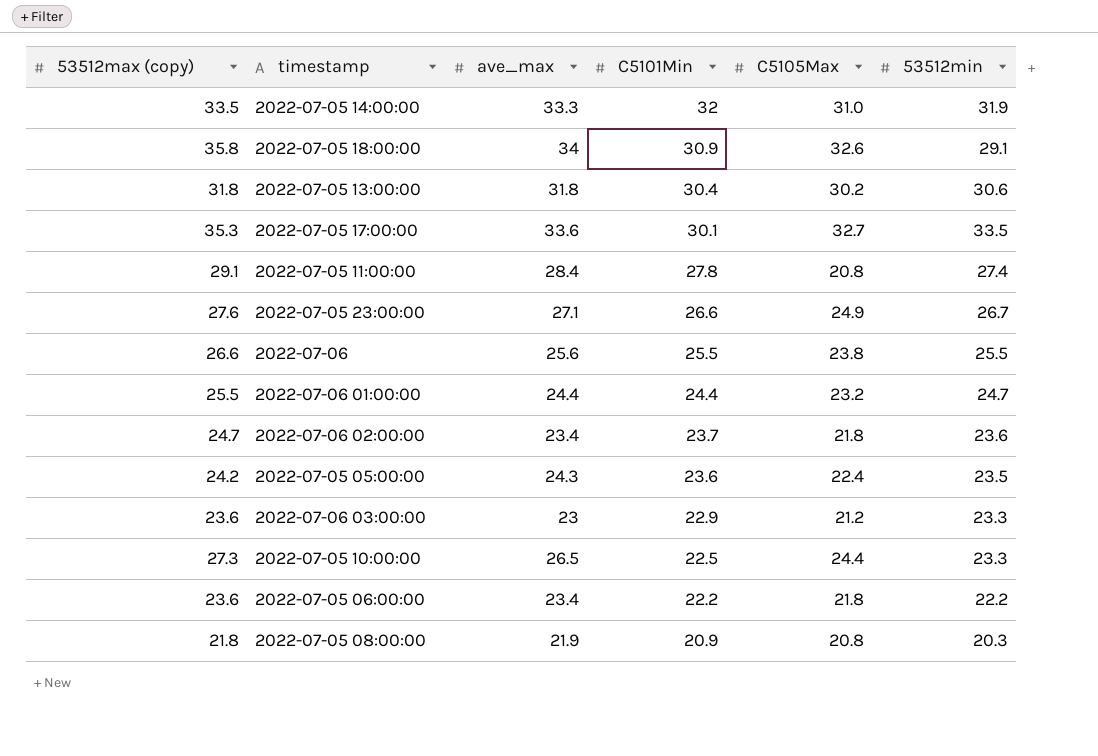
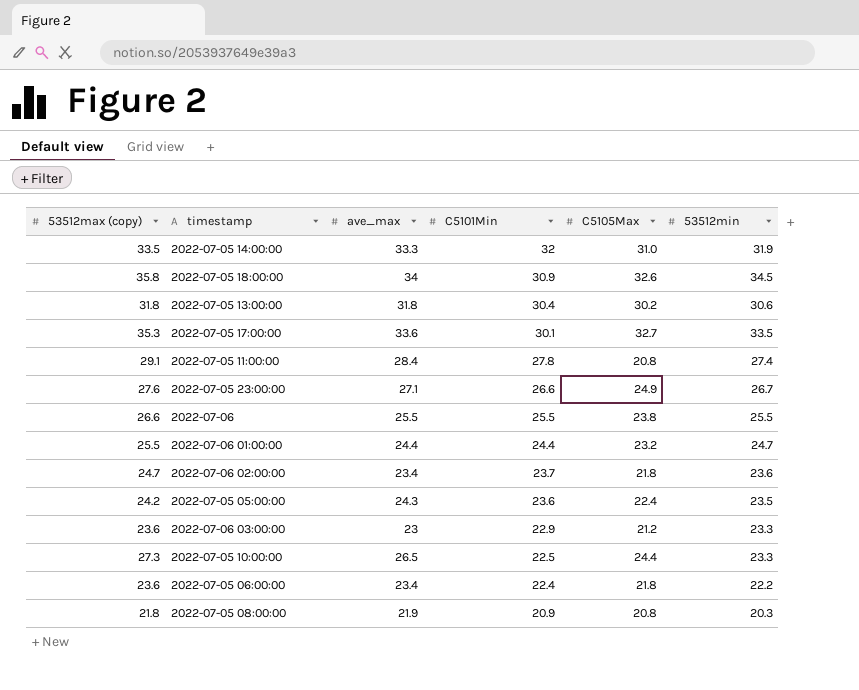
2022-07-05 18:00:00 | 53512min: 29.1 -> 34.5
2022-07-06 | ave_max: 25.6 -> 25.5
2022-07-05 06:00:00 | C5101Min: 22.2 -> 22.4

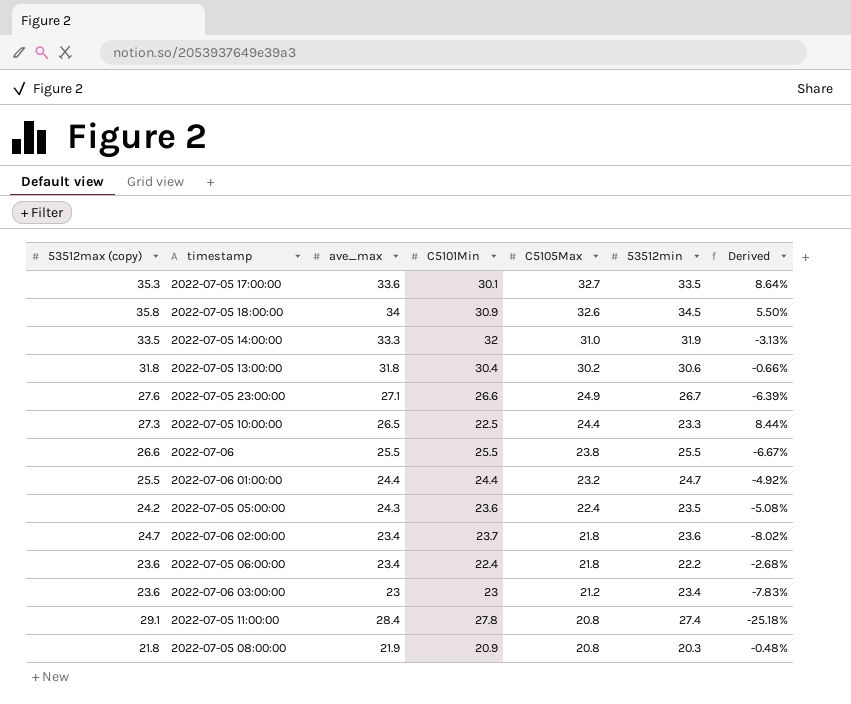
row order: C5101Min descending -> C5105Max descending
column Derived | formula: none -> ([C5105Max] - [C5101Min]) / [C5101Min]
2022-07-06 03:00:00 | C5101Min: 22.9 -> 23
2022-07-06 03:00:00 | 53512min: 23.3 -> 23.4

